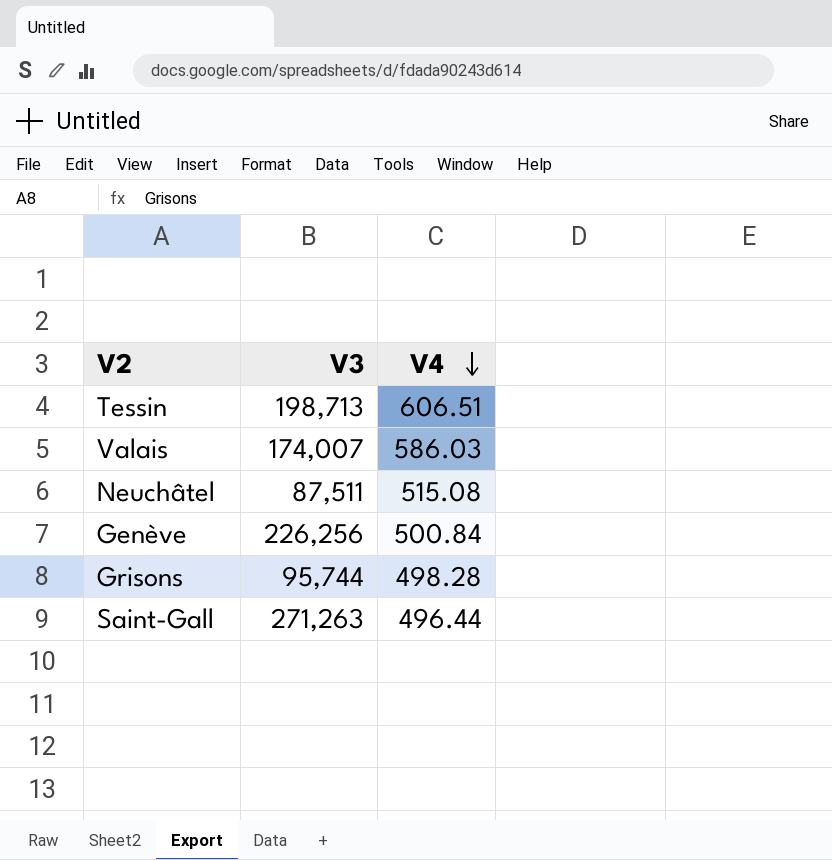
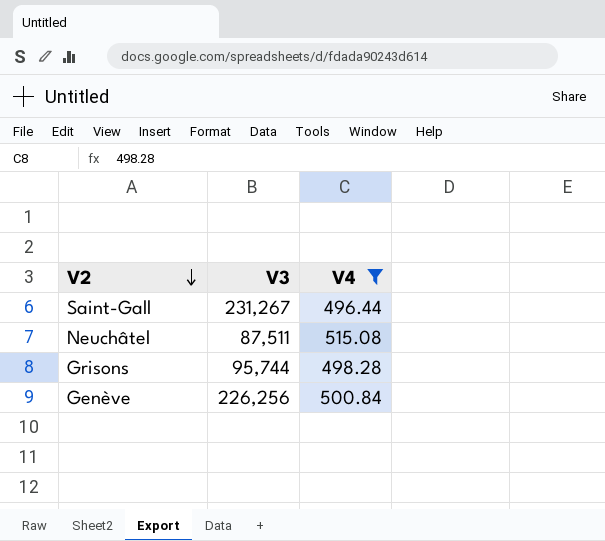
filter: none -> V4 <= 515.08
row order: V4 descending -> V2 descending
Saint-Gall | V3: 271,263 -> 231,267

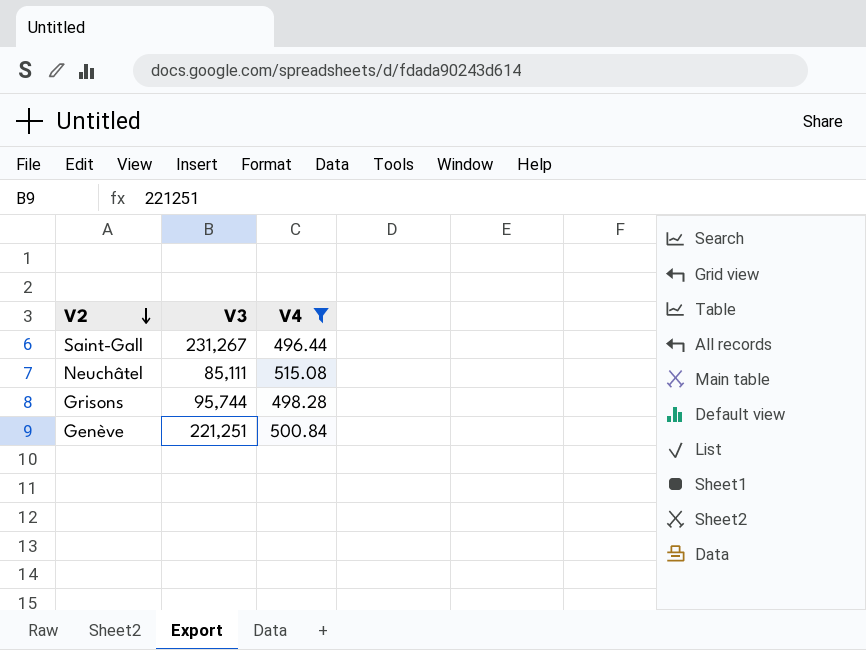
Neuchâtel | V3: 87,511 -> 85,111
Genève | V3: 226,256 -> 221,251

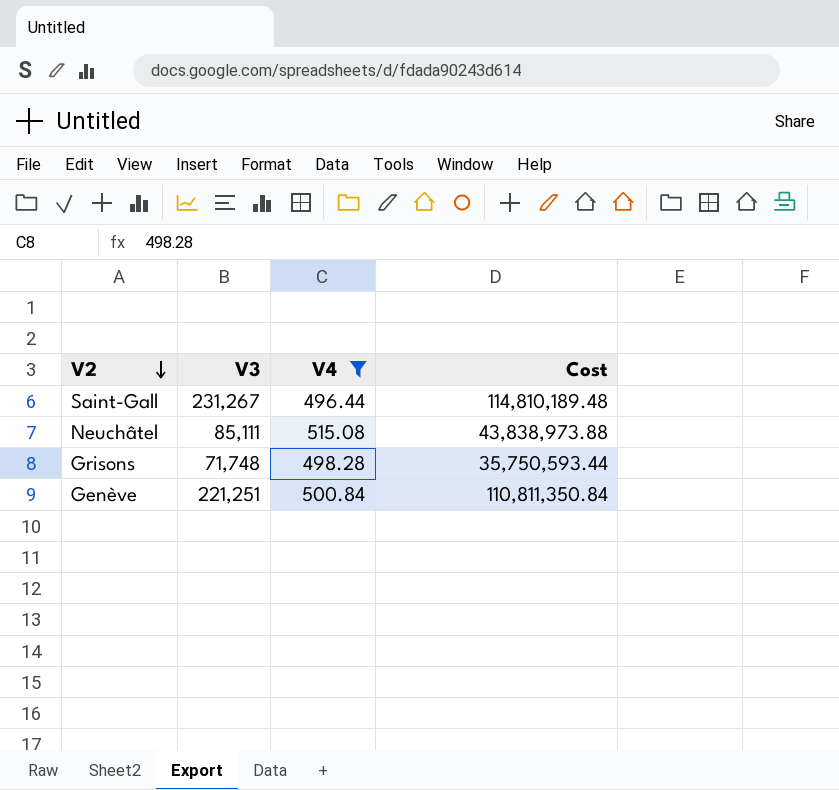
column Cost | formula: none -> [V3] * [V4]
Grisons | V3: 95,744 -> 71,748

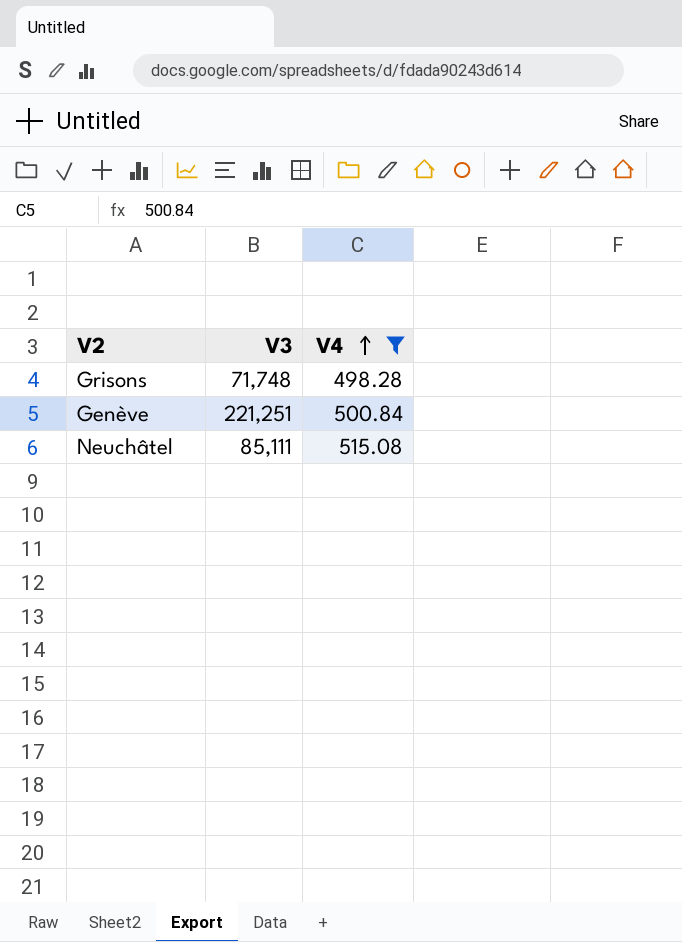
row order: V2 descending -> V4 ascending
column Cost | formula: [V3] * [V4] -> none
row Saint-Gall: 231,267 | 496.44 | 114,810,189.48 -> none

